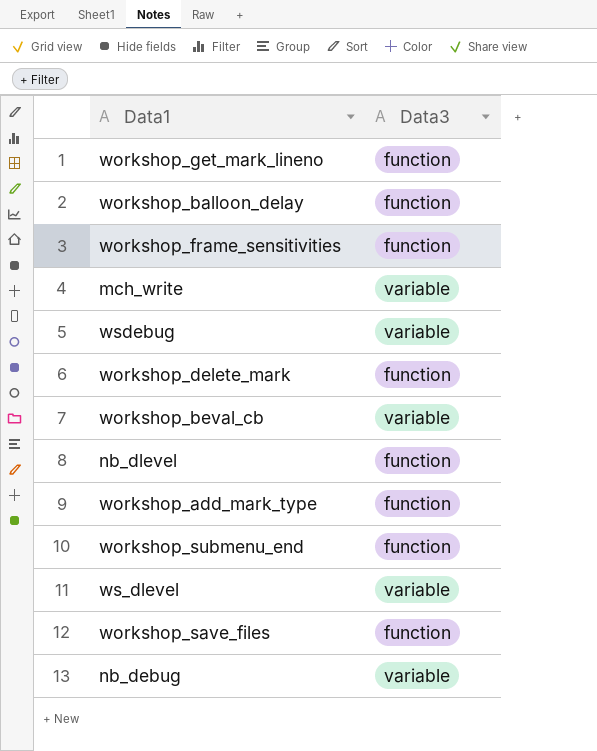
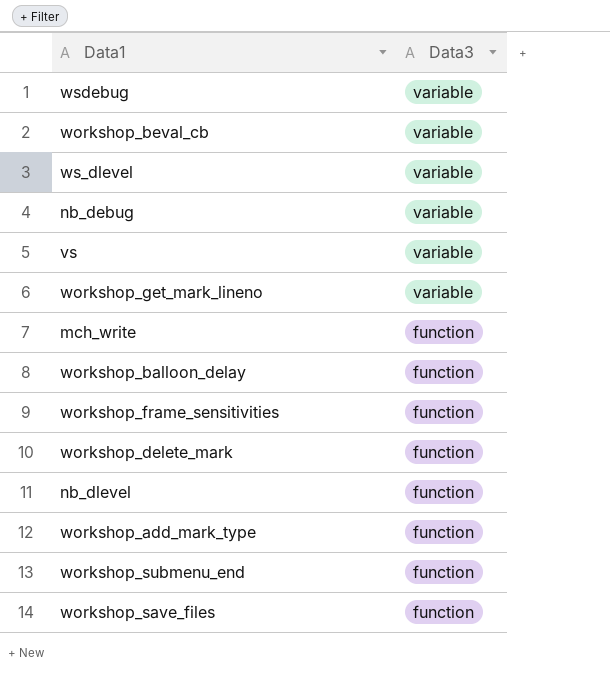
row order: none -> Data3 descending
row vs: none -> variable
workshop_get_mark_lineno | Data3: function -> variable
mch_write | Data3: variable -> function

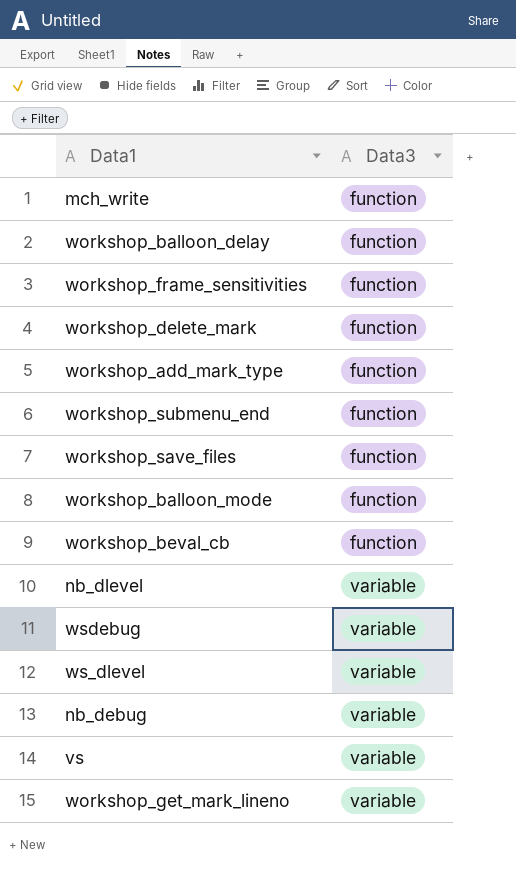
row order: Data3 descending -> Data3 ascending
row workshop_balloon_mode: none -> function
workshop_beval_cb | Data3: variable -> function
nb_dlevel | Data3: function -> variable

